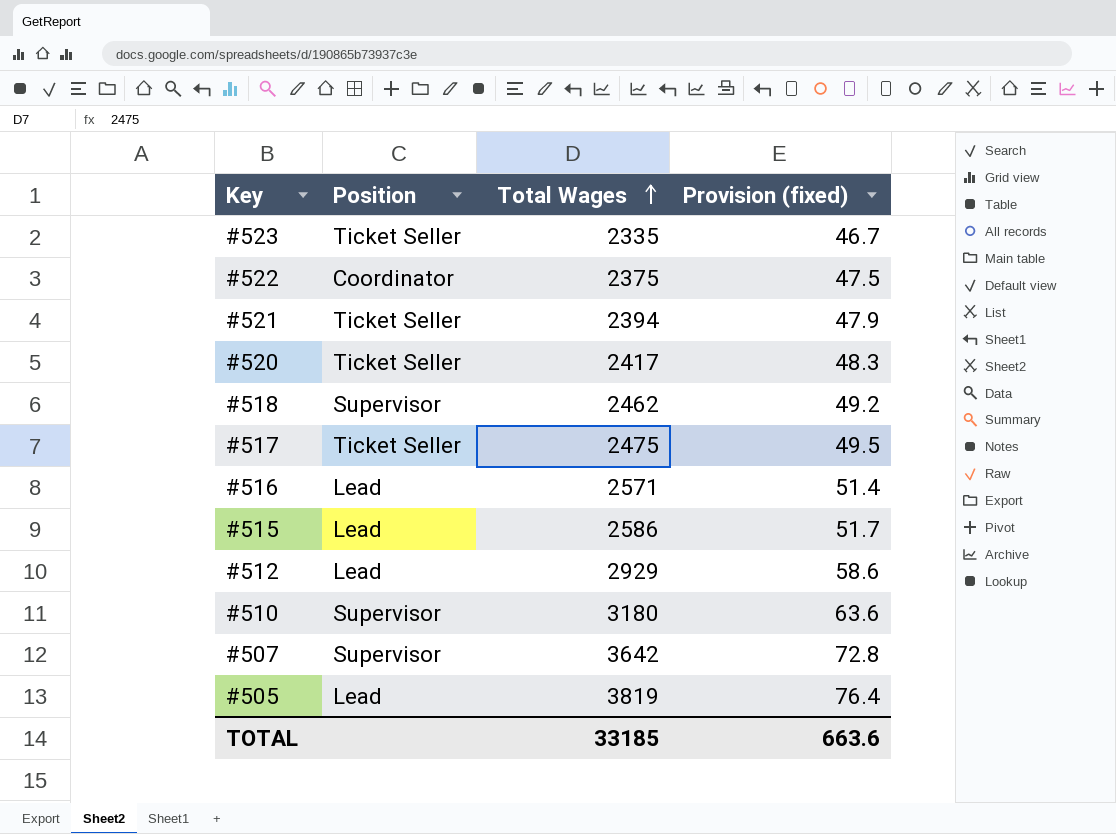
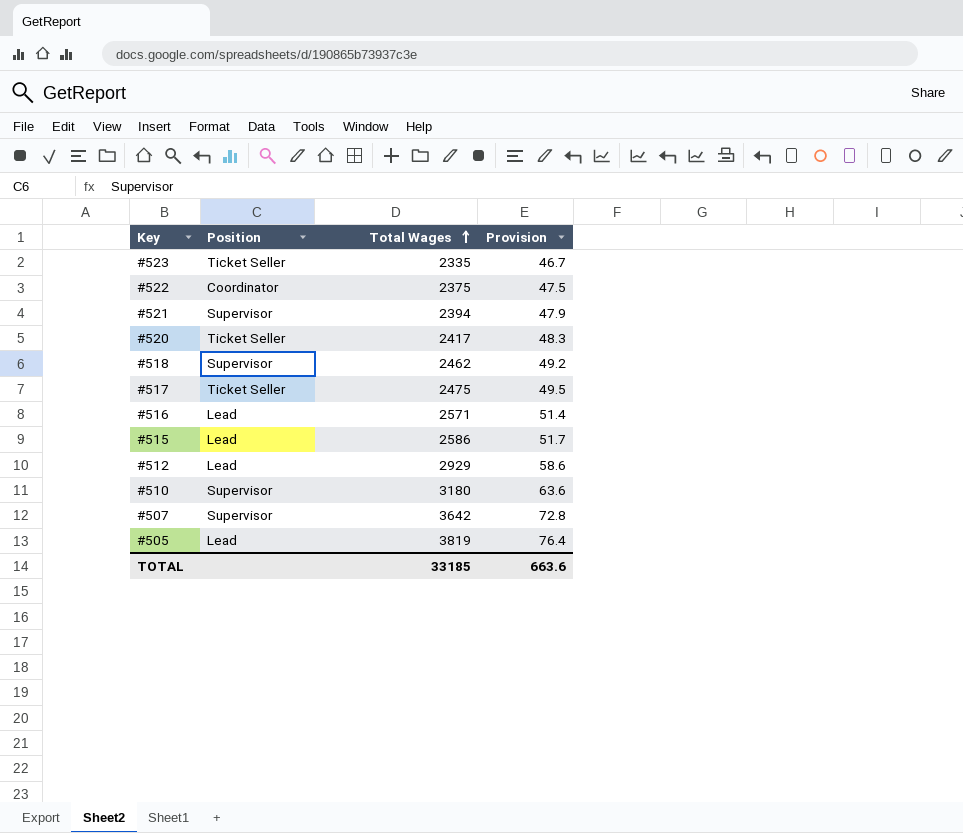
column name: Provision (fixed) -> Provision
#521 | Position: Ticket Seller -> Supervisor

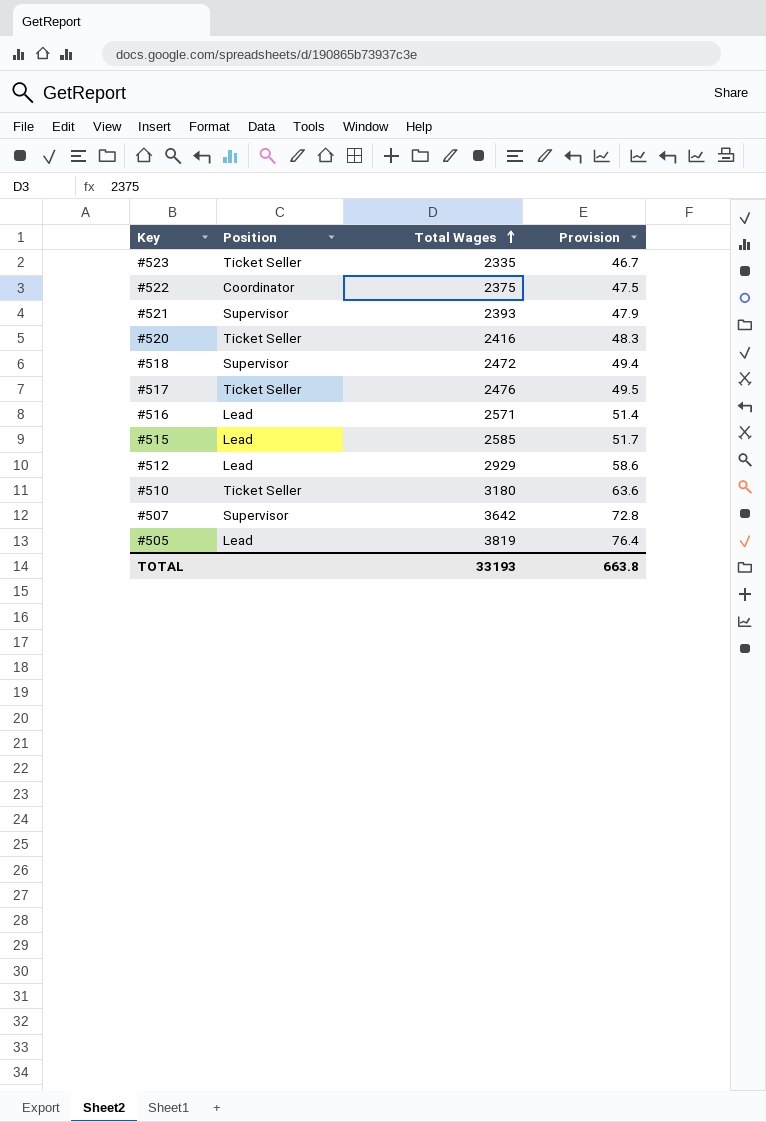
#521 | Total Wages: 2394 -> 2393
#520 | Total Wages: 2417 -> 2416
#518 | Total Wages: 2462 -> 2472
#518 | Provision: 49.2 -> 49.4
#517 | Total Wages: 2475 -> 2476
#515 | Total Wages: 2586 -> 2585
#510 | Position: Supervisor -> Ticket Seller
TOTAL | Total Wages: 33185 -> 33193
TOTAL | Provision: 663.6 -> 663.8

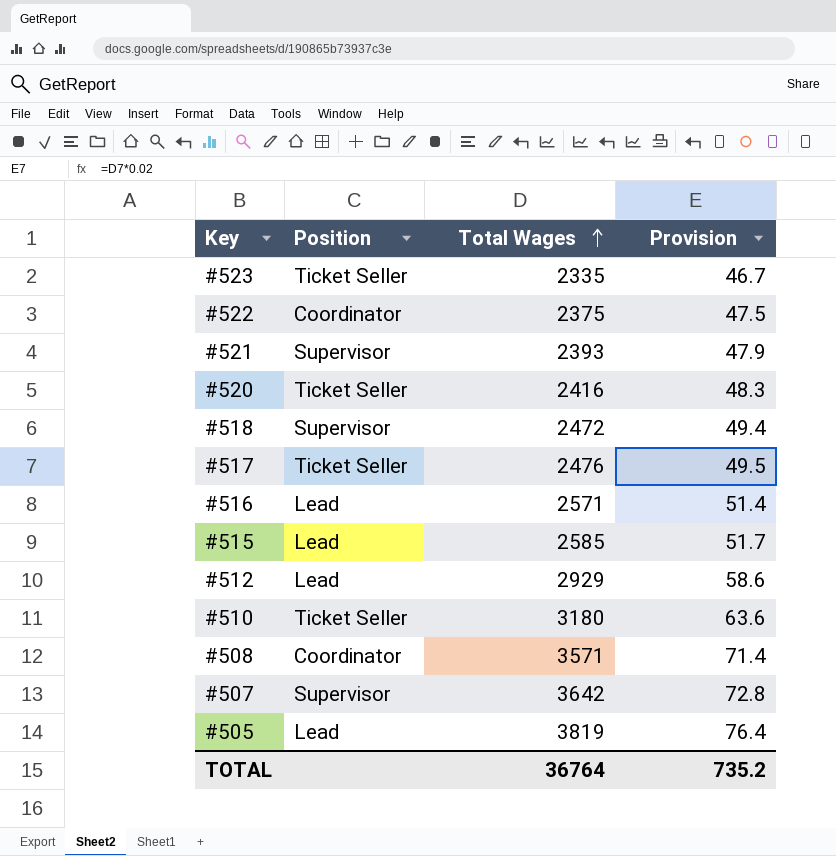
row #508: none -> Coordinator | 3571 | 71.4
TOTAL | Total Wages: 33193 -> 36764
TOTAL | Provision: 663.8 -> 735.2

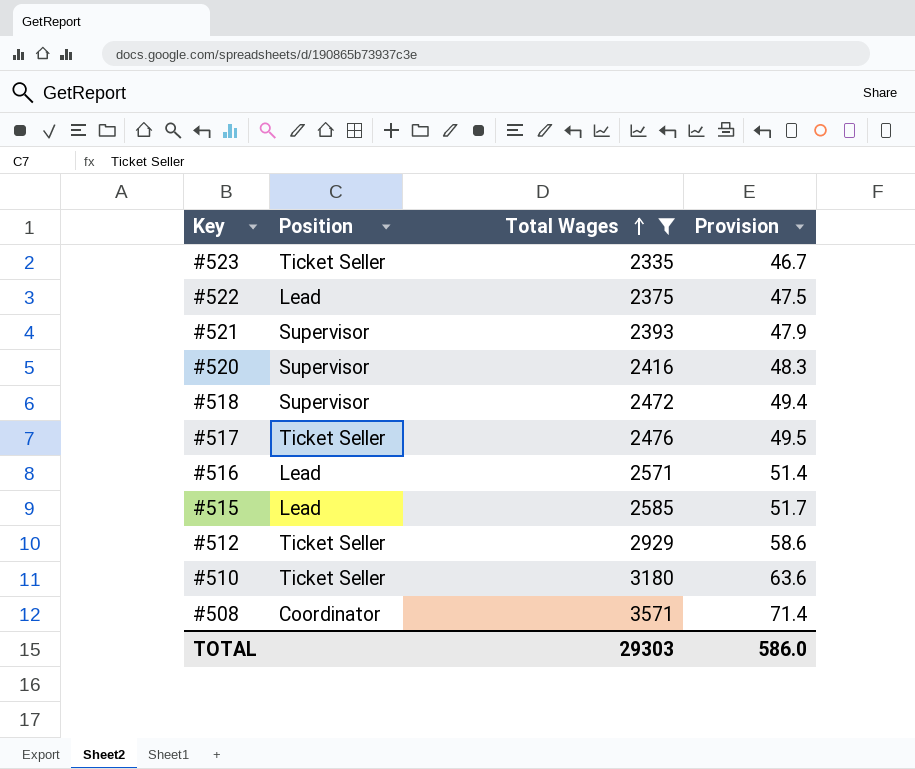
filter: none -> Total Wages <= 3571
#522 | Position: Coordinator -> Lead
#520 | Position: Ticket Seller -> Supervisor
#512 | Position: Lead -> Ticket Seller
TOTAL | Total Wages: 36764 -> 29303
TOTAL | Provision: 735.2 -> 586.0

